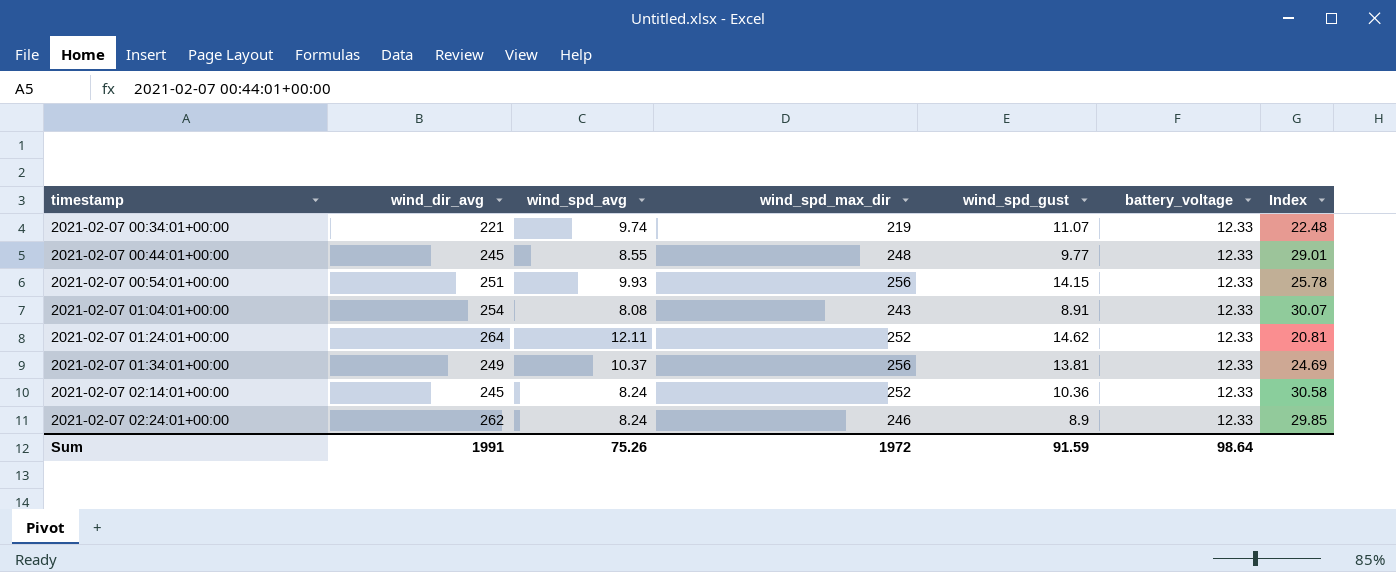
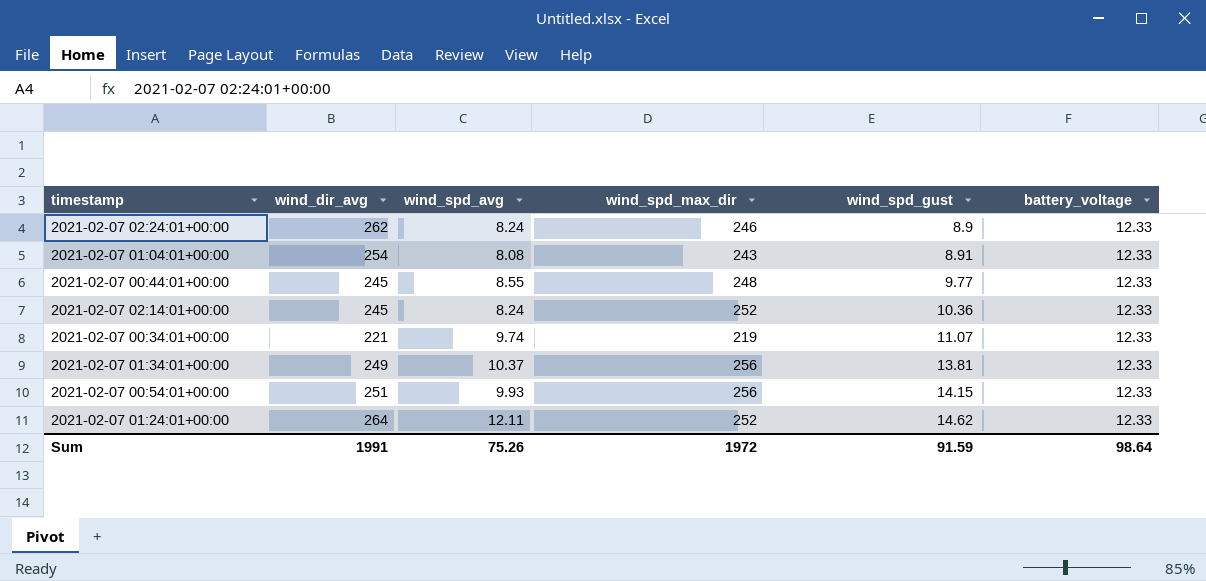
row order: timestamp ascending -> wind_spd_gust ascending
column Index | formula: [wind_spd_max_dir] / [wind_spd_avg] -> none

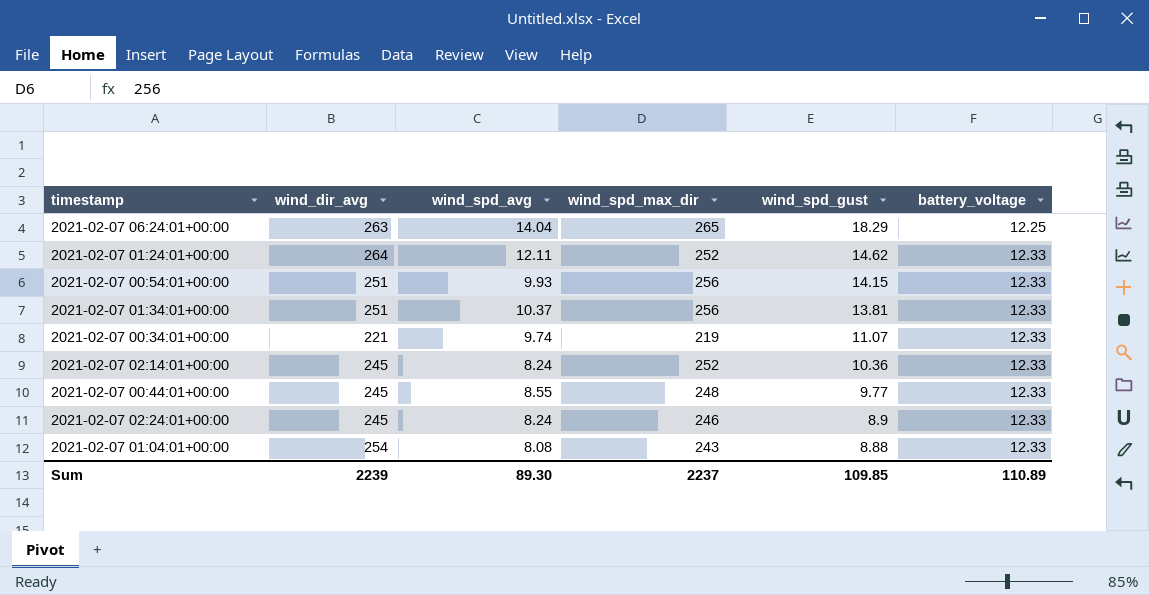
row order: wind_spd_gust ascending -> wind_spd_gust descending
row 2021-02-07 06:24:01+00:00: none -> 263 | 14.04 | 265 | 18.29 | 12.25
2021-02-07 01:34:01+00:00 | wind_dir_avg: 249 -> 251
2021-02-07 02:24:01+00:00 | wind_dir_avg: 262 -> 245
2021-02-07 01:04:01+00:00 | wind_spd_gust: 8.91 -> 8.88
Sum | wind_dir_avg: 1991 -> 2239
Sum | wind_spd_avg: 75.26 -> 89.30
Sum | wind_spd_max_dir: 1972 -> 2237
Sum | wind_spd_gust: 91.59 -> 109.85
Sum | battery_voltage: 98.64 -> 110.89

